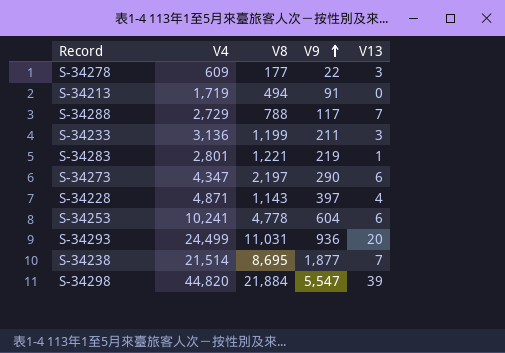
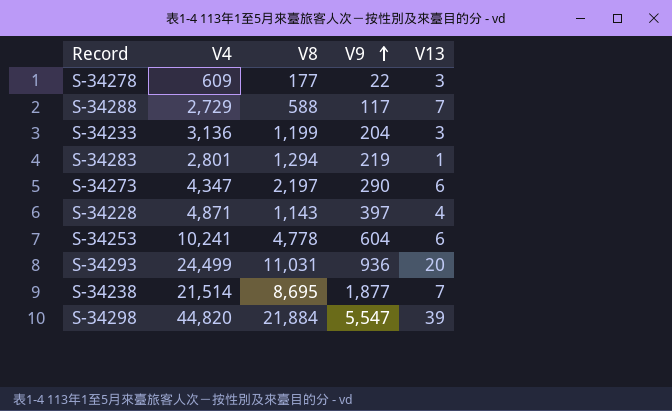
row S-34213: 1,719 | 494 | 91 | 0 -> none
S-34288 | V8: 788 -> 588
S-34233 | V9: 211 -> 204
S-34283 | V8: 1,221 -> 1,294

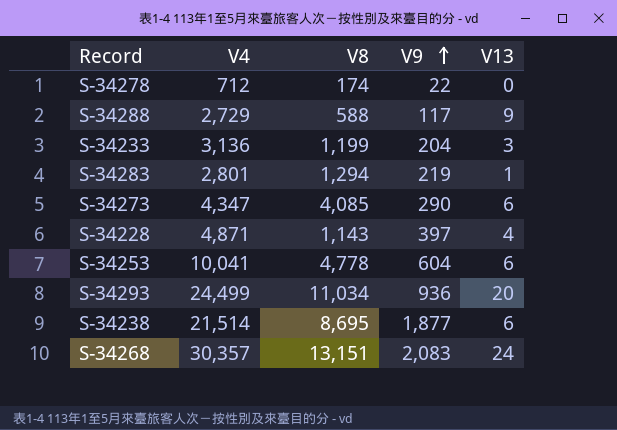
row S-34298: 44,820 | 21,884 | 5,547 | 39 -> none
S-34278 | V4: 609 -> 712
S-34278 | V8: 177 -> 174
S-34278 | V13: 3 -> 0
S-34288 | V13: 7 -> 9
S-34273 | V8: 2,197 -> 4,085
S-34253 | V4: 10,241 -> 10,041
S-34293 | V8: 11,031 -> 11,034
S-34238 | V13: 7 -> 6
row S-34268: none -> 30,357 | 13,151 | 2,083 | 24

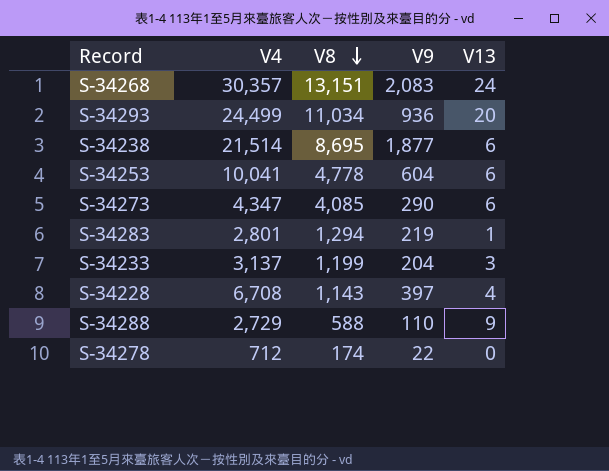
row order: V9 ascending -> V8 descending
S-34233 | V4: 3,136 -> 3,137
S-34228 | V4: 4,871 -> 6,708
S-34288 | V9: 117 -> 110

